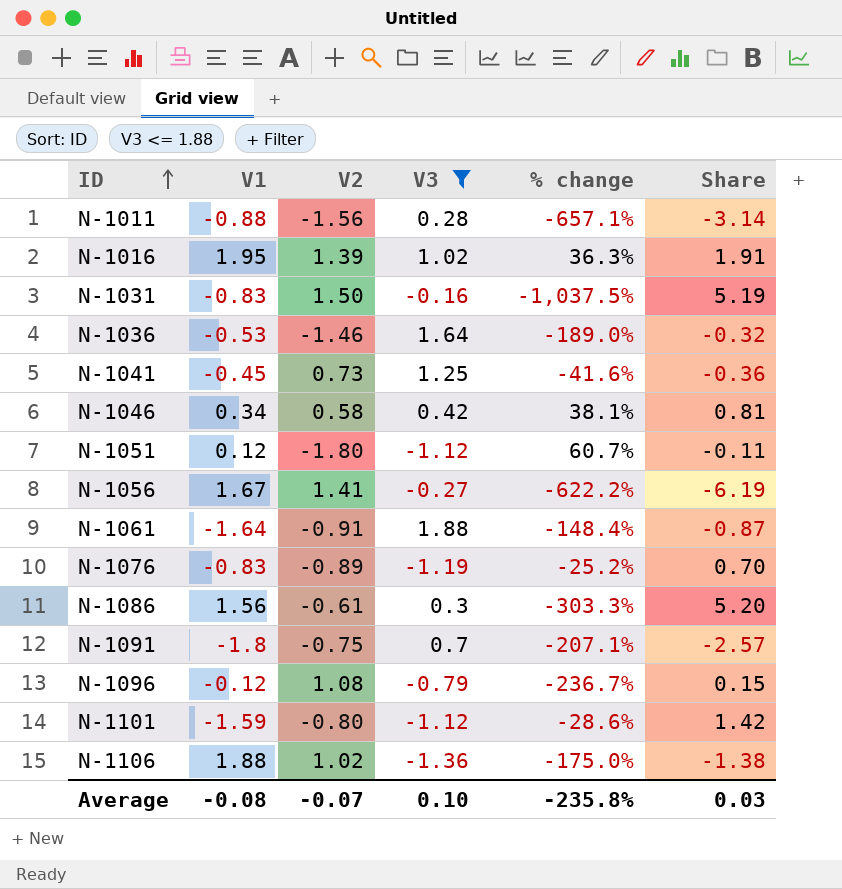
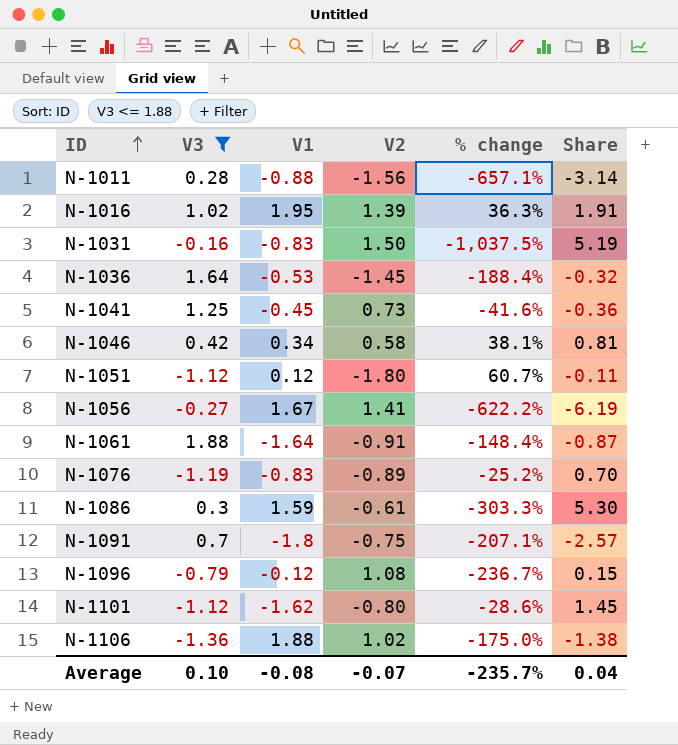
column V3 | position: 4 -> 2
N-1036 | V2: -1.46 -> -1.45
N-1036 | % change: -189.0% -> -188.4%
N-1086 | V1: 1.56 -> 1.59
N-1086 | Share: 5.20 -> 5.30
N-1101 | V1: -1.59 -> -1.62
N-1101 | Share: 1.42 -> 1.45
Average | % change: -235.8% -> -235.7%
Average | Share: 0.03 -> 0.04

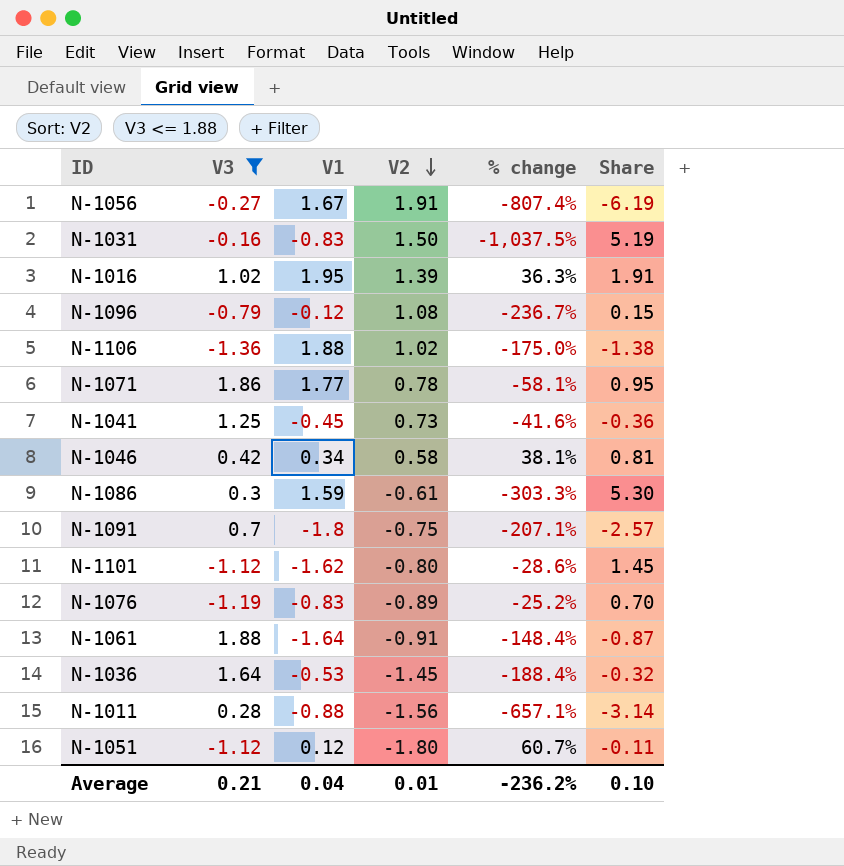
row order: ID ascending -> V2 descending
N-1056 | V2: 1.41 -> 1.91
N-1056 | % change: -622.2% -> -807.4%
row N-1071: none -> 1.86 | 1.77 | 0.78 | -58.1% | 0.95
Average | V3: 0.10 -> 0.21
Average | V1: -0.08 -> 0.04
Average | V2: -0.07 -> 0.01
Average | % change: -235.7% -> -236.2%
Average | Share: 0.04 -> 0.10

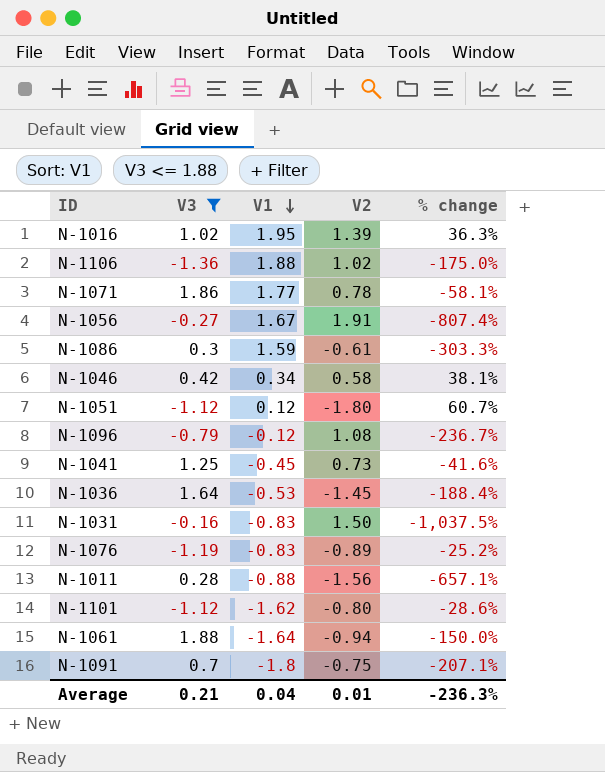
row order: V2 descending -> V1 descending
column Share | formula: [V1] / [V3] -> none
N-1061 | V2: -0.91 -> -0.94
N-1061 | % change: -148.4% -> -150.0%
Average | % change: -236.2% -> -236.3%

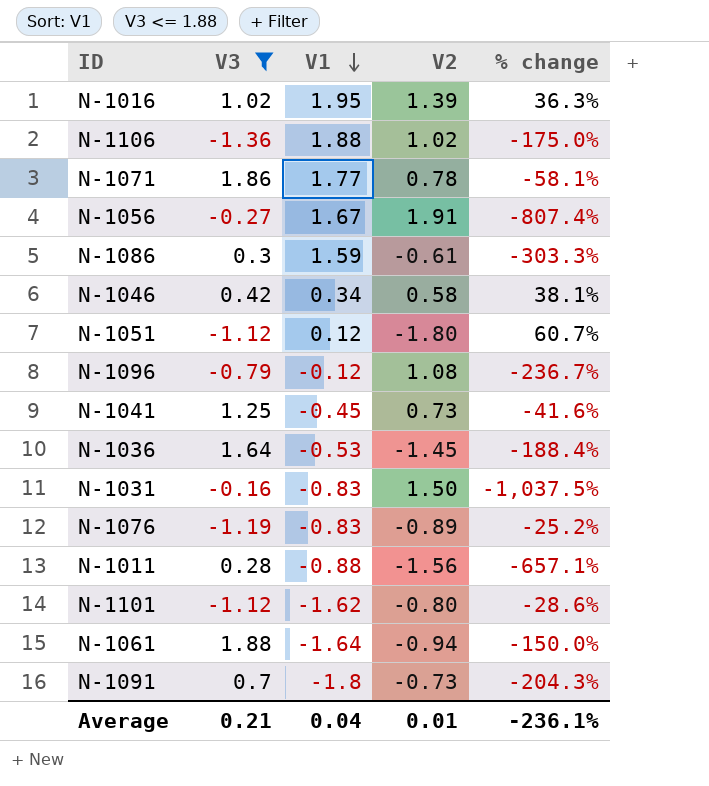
N-1091 | V2: -0.75 -> -0.73
N-1091 | % change: -207.1% -> -204.3%
Average | % change: -236.3% -> -236.1%

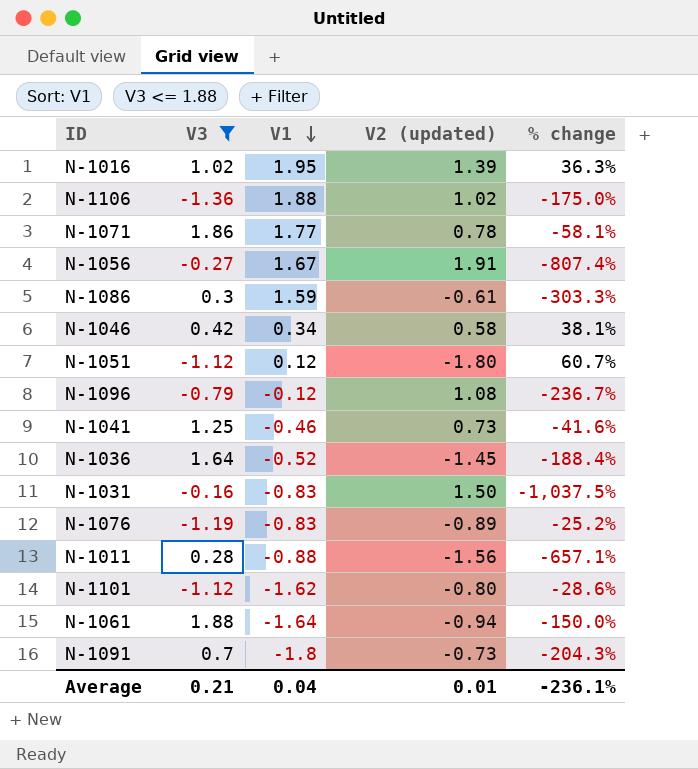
column name: V2 -> V2 (updated)
N-1041 | V1: -0.45 -> -0.46
N-1036 | V1: -0.53 -> -0.52

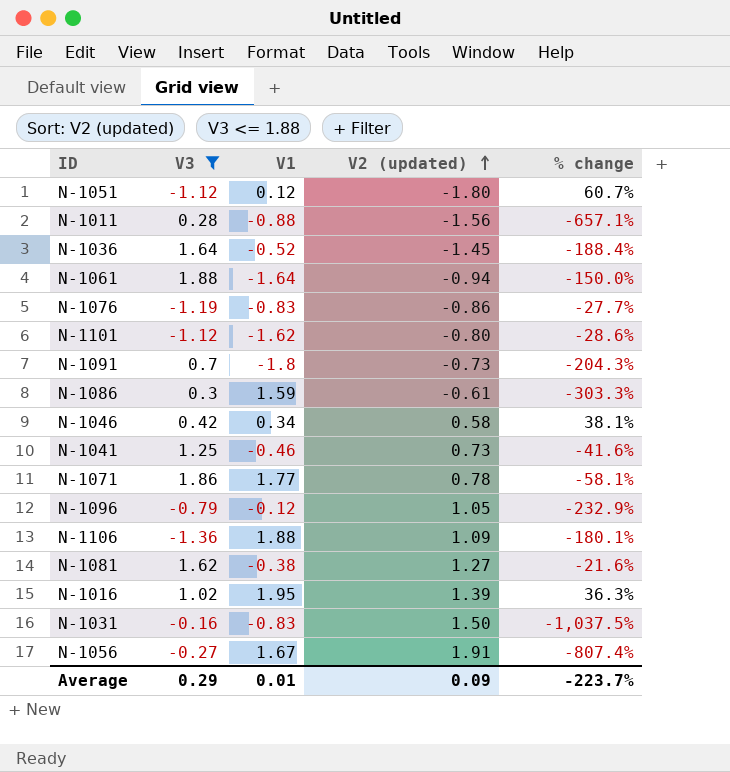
row order: V1 descending -> V2 (updated) ascending
N-1076 | V2 (updated): -0.89 -> -0.86
N-1076 | % change: -25.2% -> -27.7%
N-1096 | V2 (updated): 1.08 -> 1.05
N-1096 | % change: -236.7% -> -232.9%
N-1106 | V2 (updated): 1.02 -> 1.09
N-1106 | % change: -175.0% -> -180.1%
row N-1081: none -> 1.62 | -0.38 | 1.27 | -21.6%
Average | V3: 0.21 -> 0.29
Average | V1: 0.04 -> 0.01
Average | V2 (updated): 0.01 -> 0.09
Average | % change: -236.1% -> -223.7%

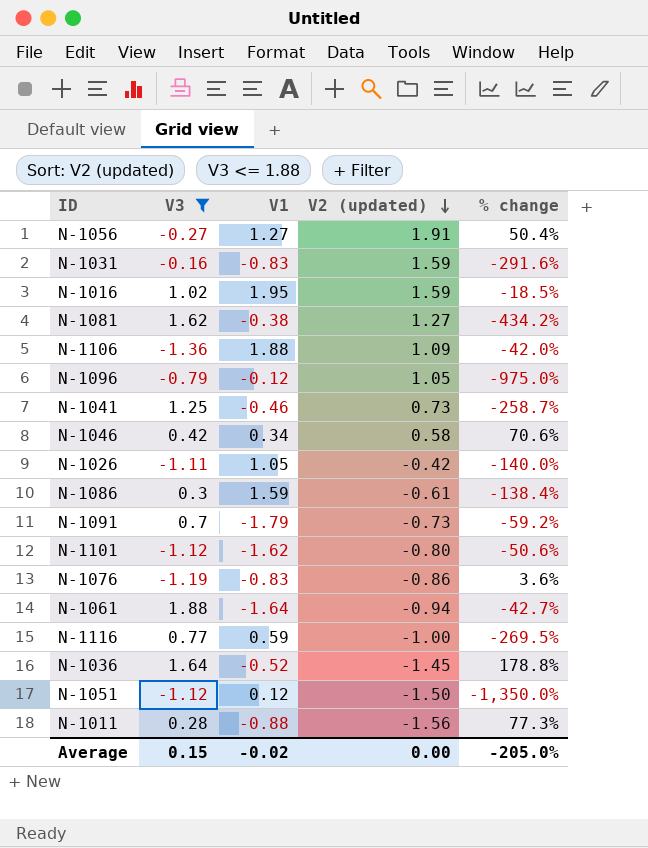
row order: V2 (updated) ascending -> V2 (updated) descending
column % change | formula: ([V2 (updated)] - [V3]) / [V3] -> ([V2 (updated)] - [V1]) / [V1]
row N-1071: 1.86 | 1.77 | 0.78 | -58.1% -> none
N-1056 | V1: 1.67 -> 1.27
N-1031 | V2 (updated): 1.50 -> 1.59
N-1016 | V2 (updated): 1.39 -> 1.59
row N-1026: none -> -1.11 | 1.05 | -0.42 | -140.0%
N-1091 | V1: -1.8 -> -1.79
row N-1116: none -> 0.77 | 0.59 | -1.00 | -269.5%
N-1051 | V2 (updated): -1.80 -> -1.50
Average | V3: 0.29 -> 0.15
Average | V1: 0.01 -> -0.02
Average | V2 (updated): 0.09 -> 0.00
Average | % change: -223.7% -> -205.0%

